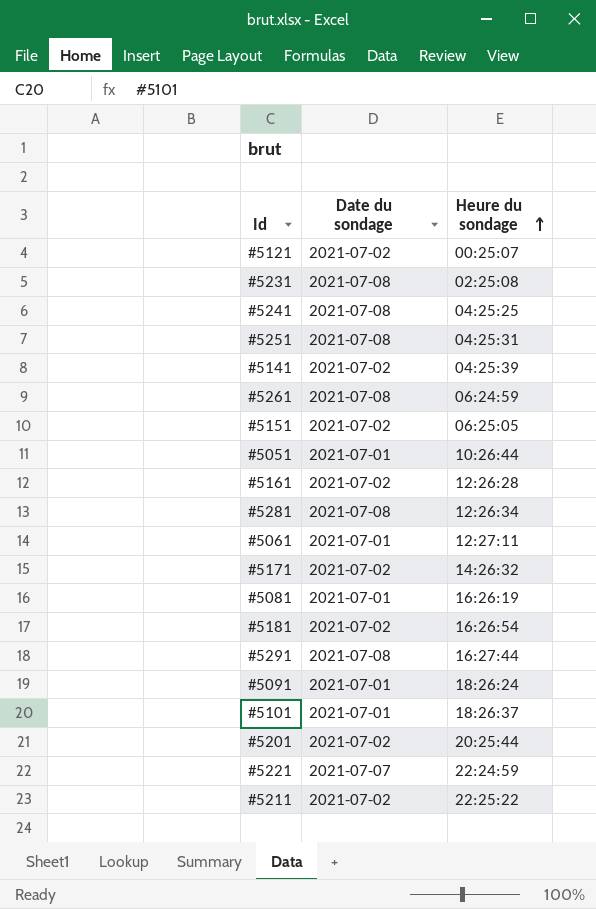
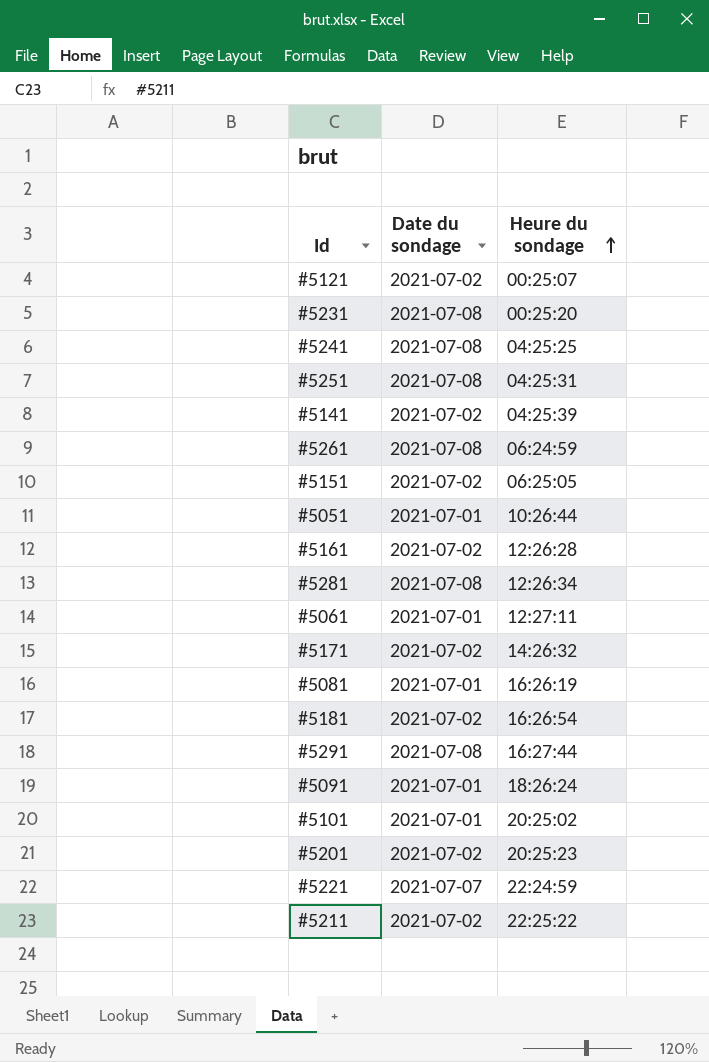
#5231 | Heure du sondage: 02:25:08 -> 00:25:20
#5101 | Heure du sondage: 18:26:37 -> 20:25:02
#5201 | Heure du sondage: 20:25:44 -> 20:25:23

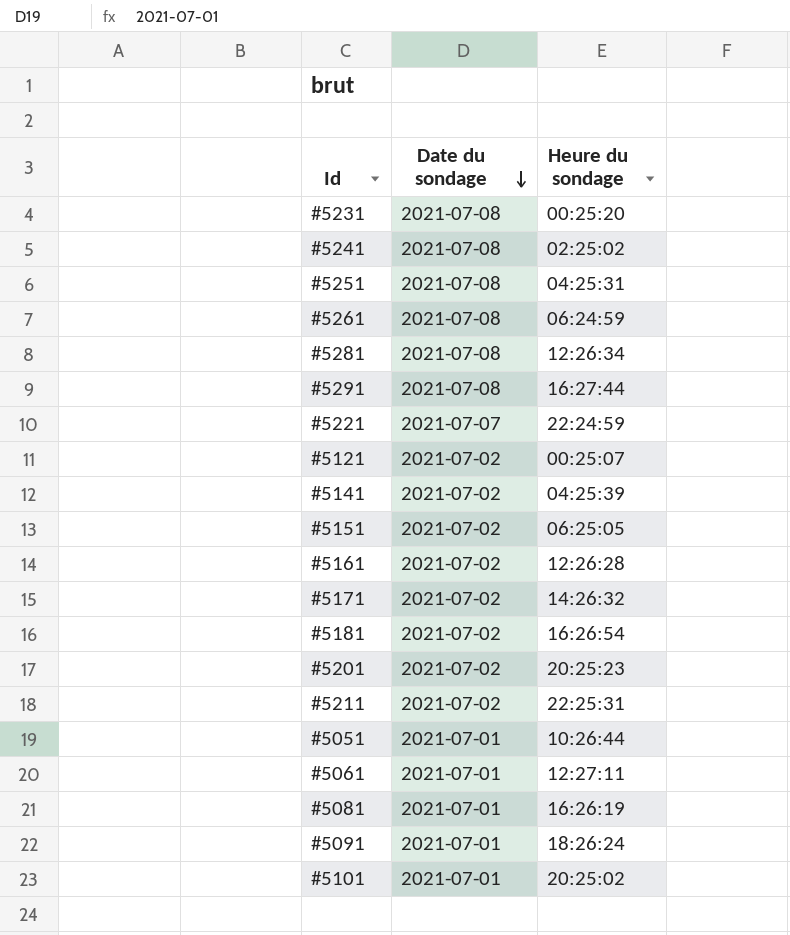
row order: Heure du sondage ascending -> Date du sondage descending
#5241 | Heure du sondage: 04:25:25 -> 02:25:02
#5211 | Heure du sondage: 22:25:22 -> 22:25:31

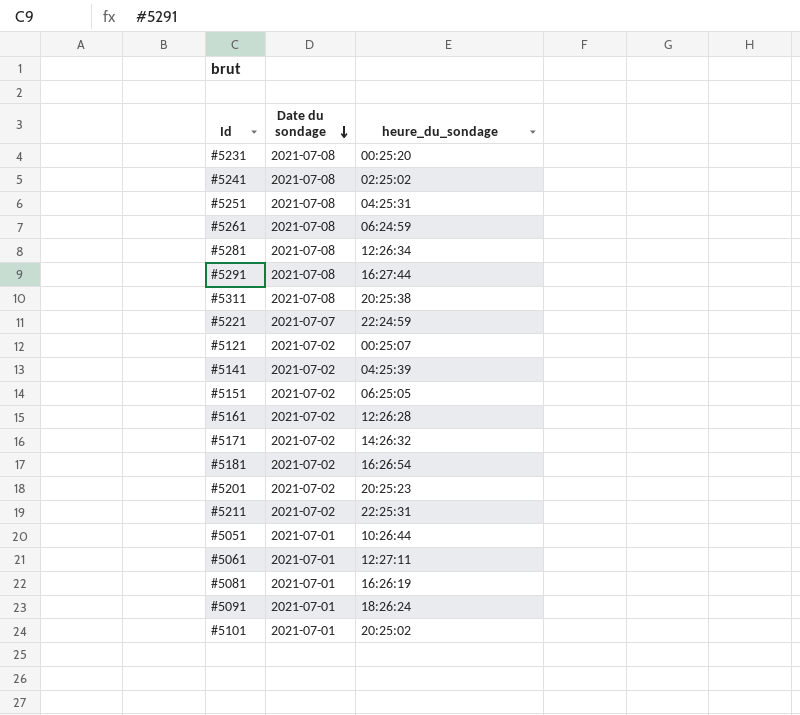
column name: Heure du sondage -> heure_du_sondage
row #5311: none -> 2021-07-08 | 20:25:38

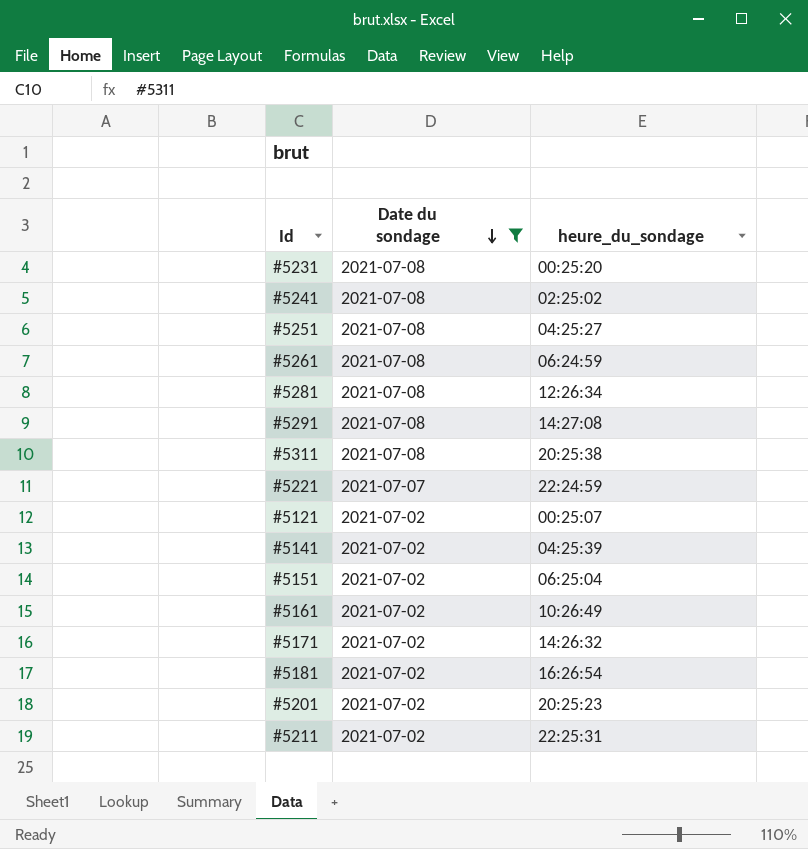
filter: none -> Date du sondage != 2021-07-01
#5251 | heure_du_sondage: 04:25:31 -> 04:25:27
#5291 | heure_du_sondage: 16:27:44 -> 14:27:08
#5151 | heure_du_sondage: 06:25:05 -> 06:25:04
#5161 | heure_du_sondage: 12:26:28 -> 10:26:49

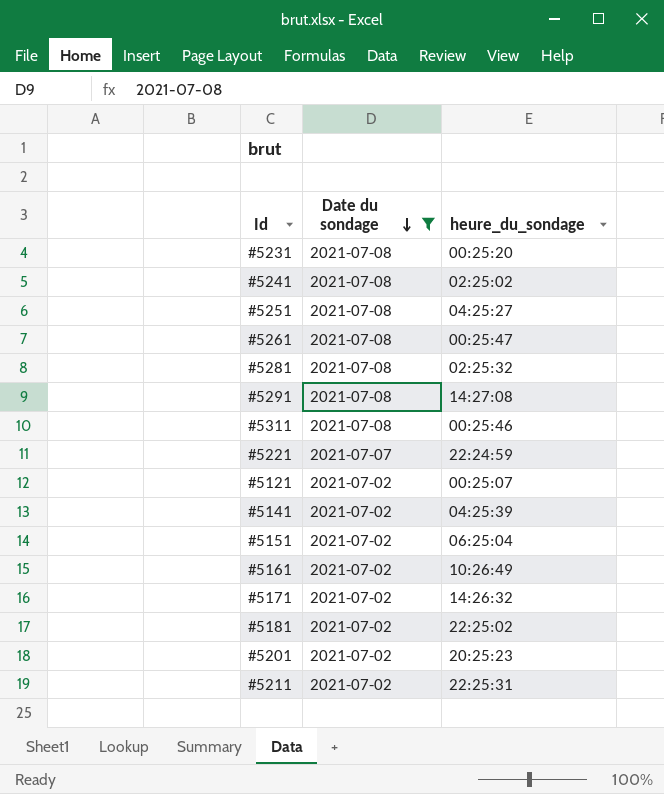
#5261 | heure_du_sondage: 06:24:59 -> 00:25:47
#5281 | heure_du_sondage: 12:26:34 -> 02:25:32
#5311 | heure_du_sondage: 20:25:38 -> 00:25:46
#5181 | heure_du_sondage: 16:26:54 -> 22:25:02

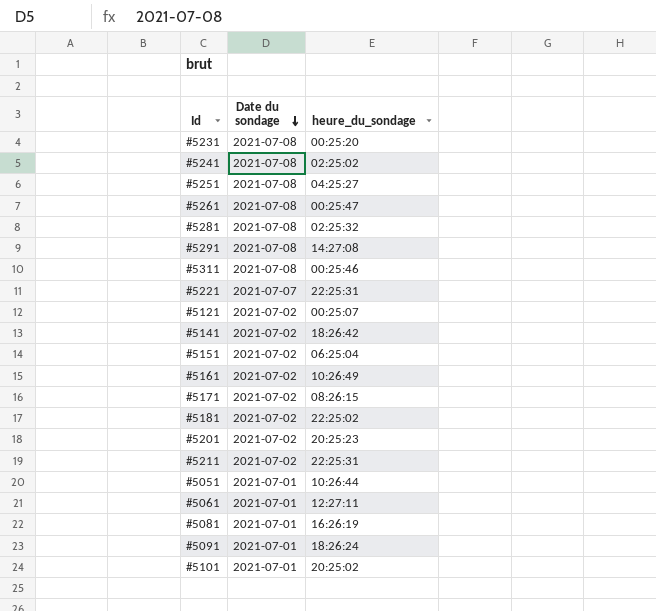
filter: Date du sondage != 2021-07-01 -> none
#5221 | heure_du_sondage: 22:24:59 -> 22:25:31
#5141 | heure_du_sondage: 04:25:39 -> 18:26:42
#5171 | heure_du_sondage: 14:26:32 -> 08:26:15

